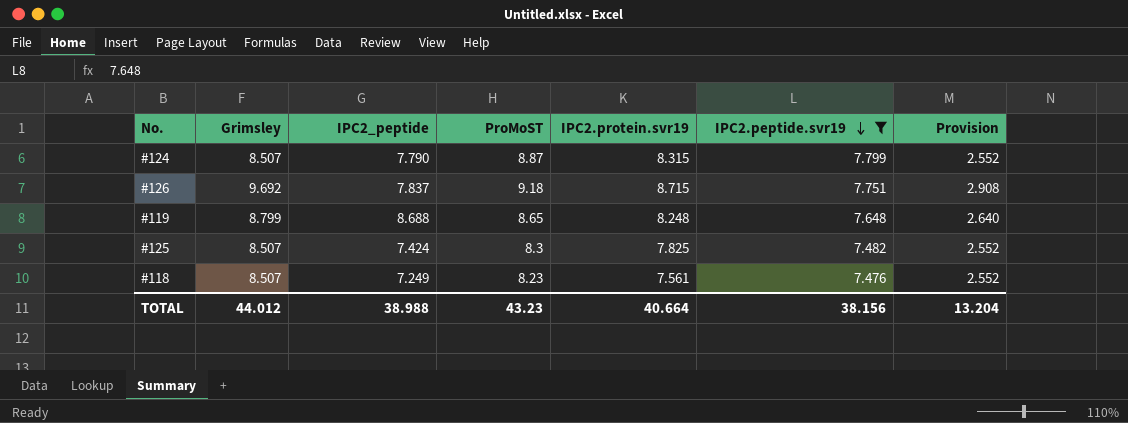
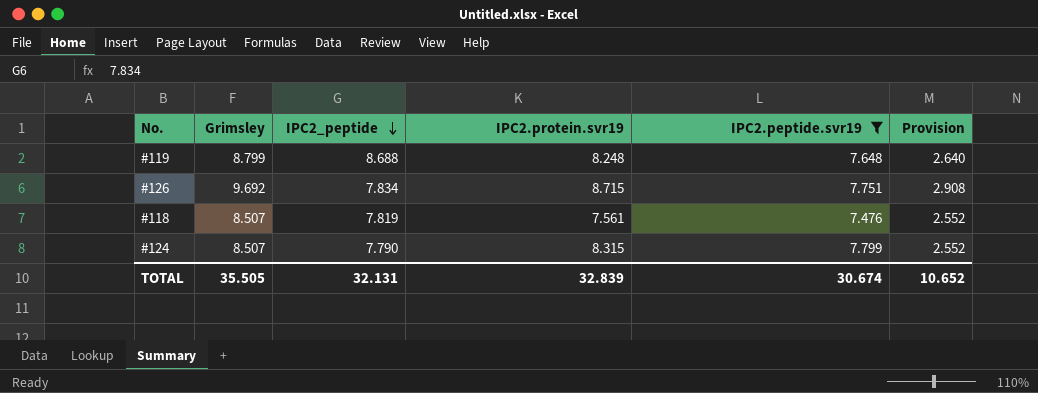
row order: IPC2.peptide.svr19 descending -> IPC2_peptide descending
column ProMoST | position: 4 -> none
row #125: 8.507 | 7.424 | 8.3 | 7.825 | 7.482 | 2.552 -> none
#126 | IPC2_peptide: 7.837 -> 7.834
#118 | IPC2_peptide: 7.249 -> 7.819
TOTAL | Grimsley: 44.012 -> 35.505
TOTAL | IPC2_peptide: 38.988 -> 32.131
TOTAL | IPC2.protein.svr19: 40.664 -> 32.839
TOTAL | IPC2.peptide.svr19: 38.156 -> 30.674
TOTAL | Provision: 13.204 -> 10.652

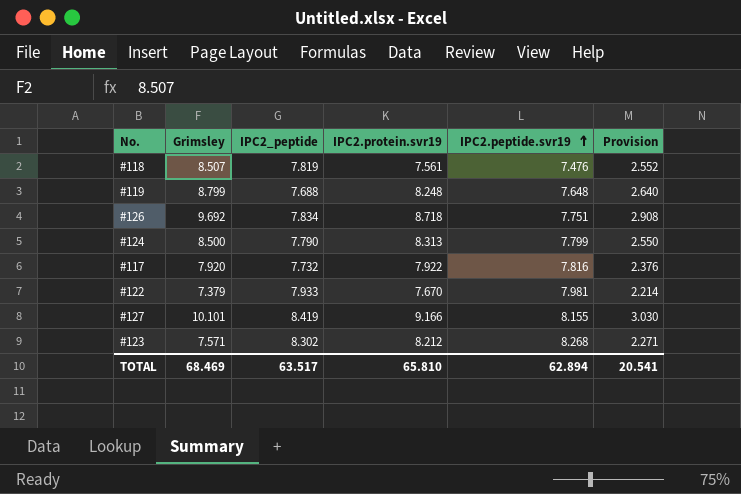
filter: IPC2.peptide.svr19 <= 7.799 -> none
row order: IPC2_peptide descending -> IPC2.peptide.svr19 ascending
#119 | IPC2_peptide: 8.688 -> 7.688
#126 | IPC2.protein.svr19: 8.715 -> 8.718
#124 | Grimsley: 8.507 -> 8.500
#124 | IPC2.protein.svr19: 8.315 -> 8.313
#124 | Provision: 2.552 -> 2.550
TOTAL | Grimsley: 35.505 -> 68.469
TOTAL | IPC2_peptide: 32.131 -> 63.517
TOTAL | IPC2.protein.svr19: 32.839 -> 65.810
TOTAL | IPC2.peptide.svr19: 30.674 -> 62.894
TOTAL | Provision: 10.652 -> 20.541

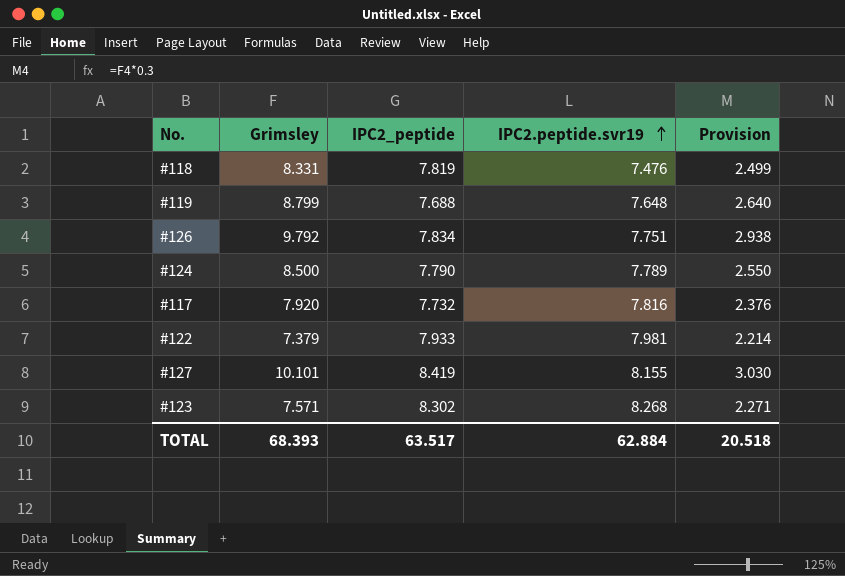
column IPC2.protein.svr19 | position: 4 -> none
#118 | Grimsley: 8.507 -> 8.331
#118 | Provision: 2.552 -> 2.499
#126 | Grimsley: 9.692 -> 9.792
#126 | Provision: 2.908 -> 2.938
#124 | IPC2.peptide.svr19: 7.799 -> 7.789
TOTAL | Grimsley: 68.469 -> 68.393
TOTAL | IPC2.peptide.svr19: 62.894 -> 62.884
TOTAL | Provision: 20.541 -> 20.518

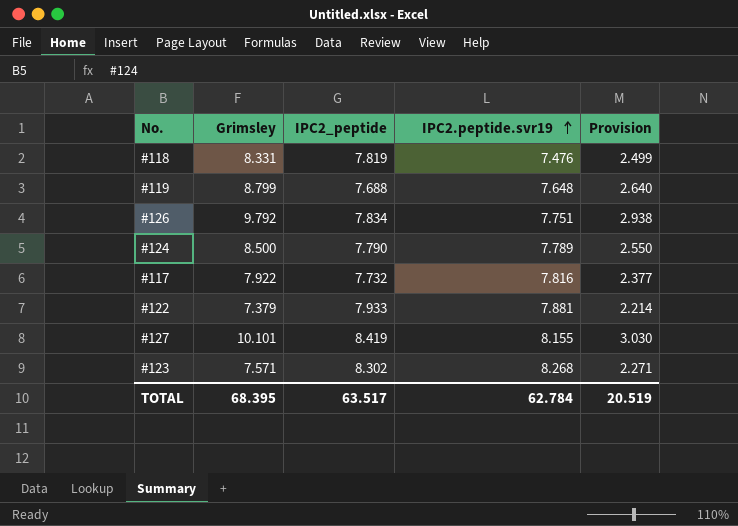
#117 | Grimsley: 7.920 -> 7.922
#117 | Provision: 2.376 -> 2.377
#122 | IPC2.peptide.svr19: 7.981 -> 7.881
TOTAL | Grimsley: 68.393 -> 68.395
TOTAL | IPC2.peptide.svr19: 62.884 -> 62.784
TOTAL | Provision: 20.518 -> 20.519

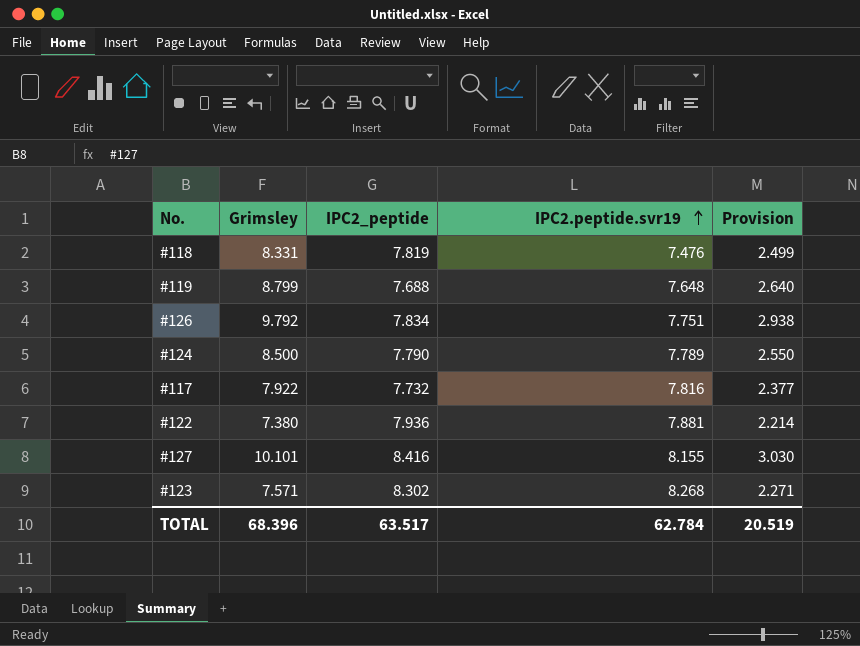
#122 | Grimsley: 7.379 -> 7.380
#122 | IPC2_peptide: 7.933 -> 7.936
#127 | IPC2_peptide: 8.419 -> 8.416
TOTAL | Grimsley: 68.395 -> 68.396

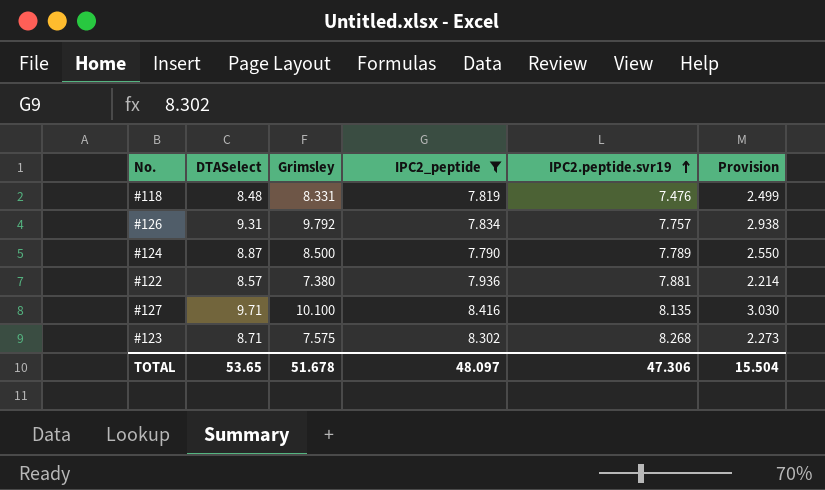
filter: none -> IPC2_peptide >= 7.790
column DTASelect | position: none -> 2
#126 | IPC2.peptide.svr19: 7.751 -> 7.757
#127 | Grimsley: 10.101 -> 10.100
#127 | IPC2.peptide.svr19: 8.155 -> 8.135
#123 | Grimsley: 7.571 -> 7.575
#123 | Provision: 2.271 -> 2.273
TOTAL | Grimsley: 68.396 -> 51.678
TOTAL | IPC2_peptide: 63.517 -> 48.097
TOTAL | IPC2.peptide.svr19: 62.784 -> 47.306
TOTAL | Provision: 20.519 -> 15.504

